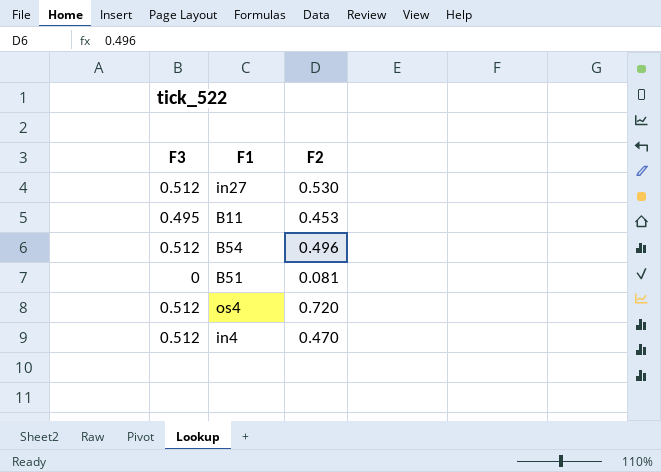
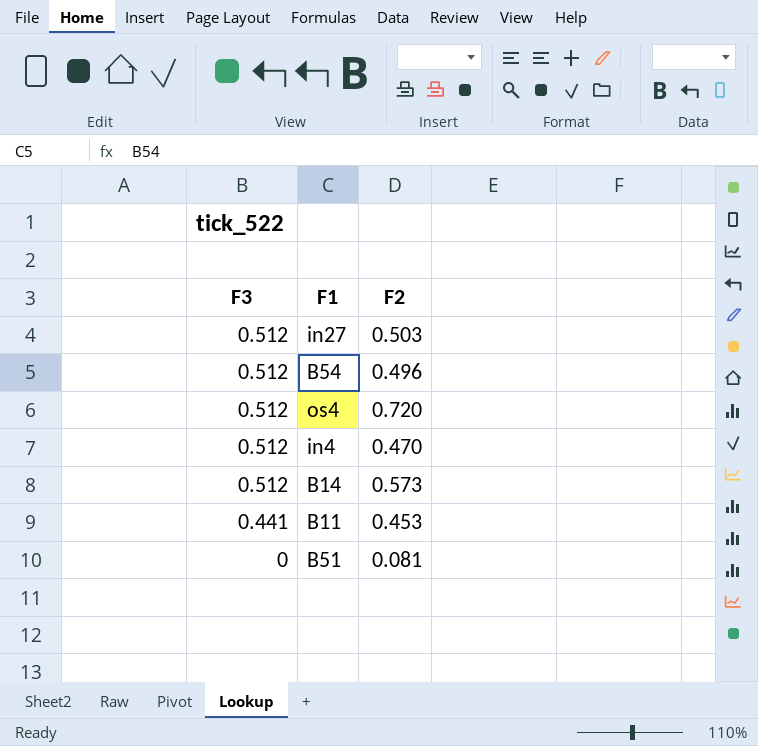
row order: none -> F3 descending
in27 | F2: 0.530 -> 0.503
row B14: none -> 0.512 | 0.573
B11 | F3: 0.495 -> 0.441

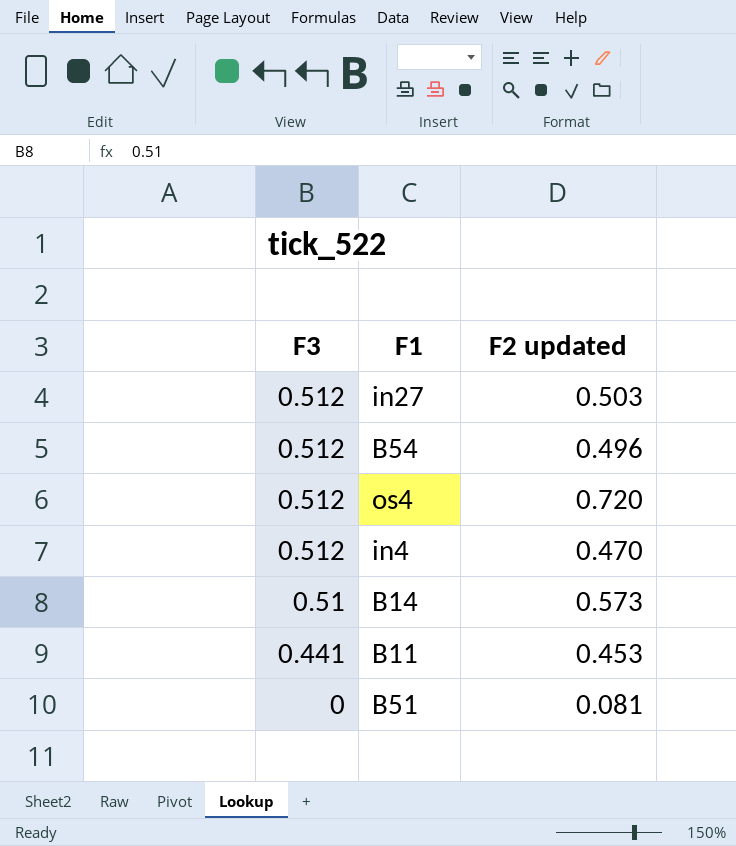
column name: F2 -> F2 updated
B14 | F3: 0.512 -> 0.51

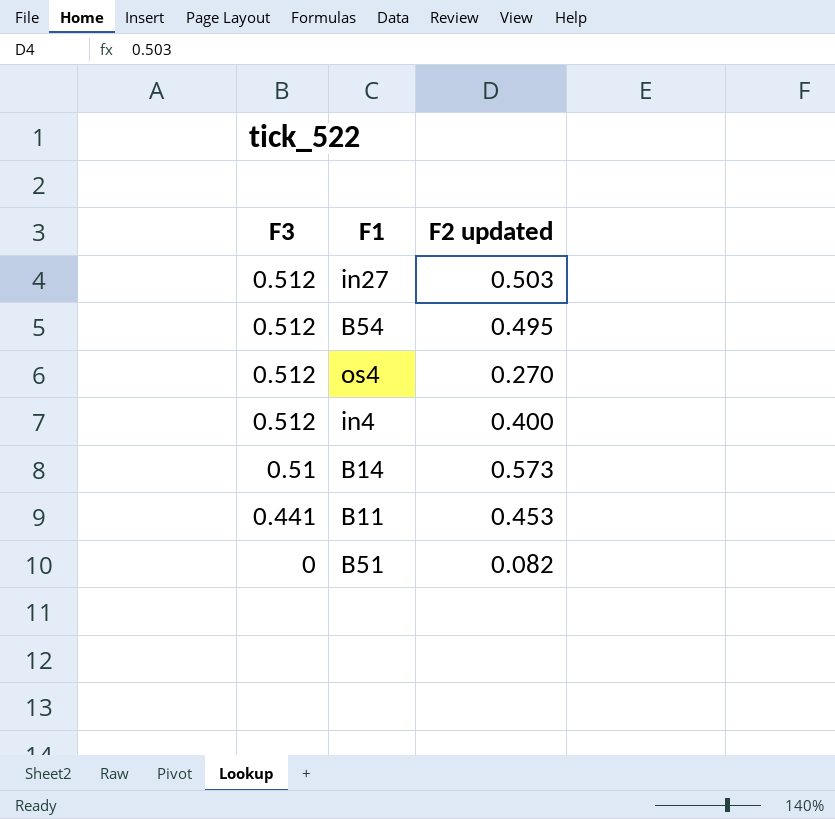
B54 | F2 updated: 0.496 -> 0.495
os4 | F2 updated: 0.720 -> 0.270
in4 | F2 updated: 0.470 -> 0.400
B51 | F2 updated: 0.081 -> 0.082

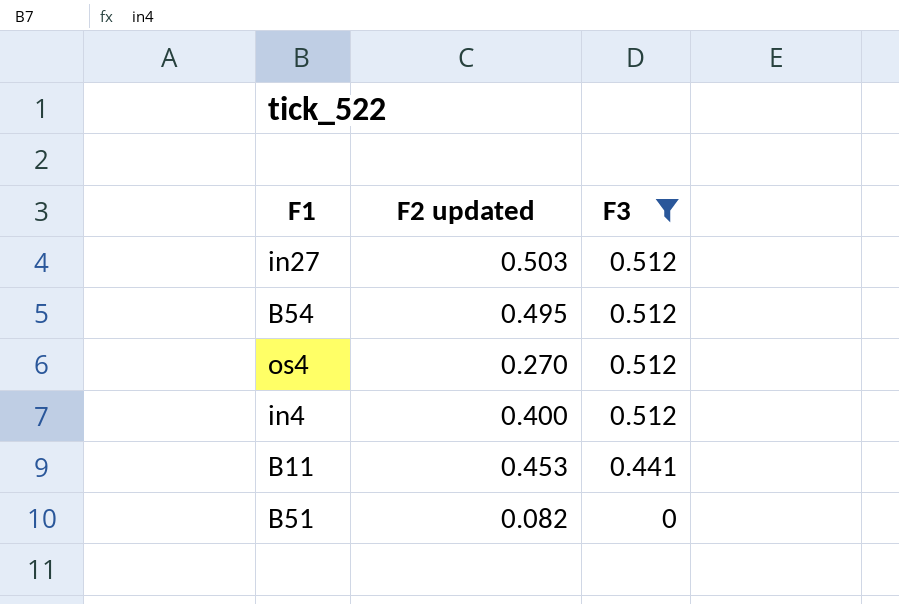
filter: none -> F3 != 0.51
column F3 | position: 1 -> 3

